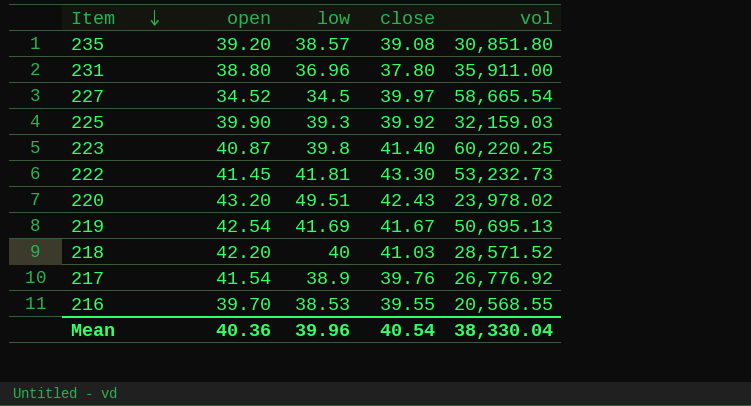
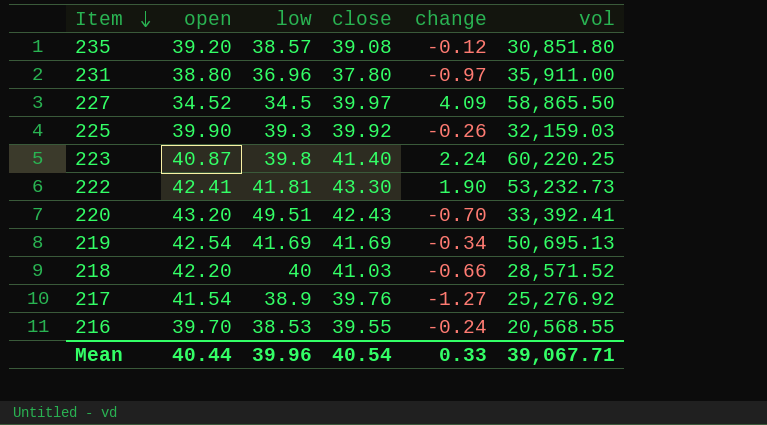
column change | position: none -> 5
227 | vol: 58,665.54 -> 58,865.50
222 | open: 41.45 -> 42.41
220 | vol: 23,978.02 -> 33,392.41
219 | close: 41.67 -> 41.69
217 | vol: 26,776.92 -> 25,276.92
Mean | open: 40.36 -> 40.44
Mean | vol: 38,330.04 -> 39,067.71

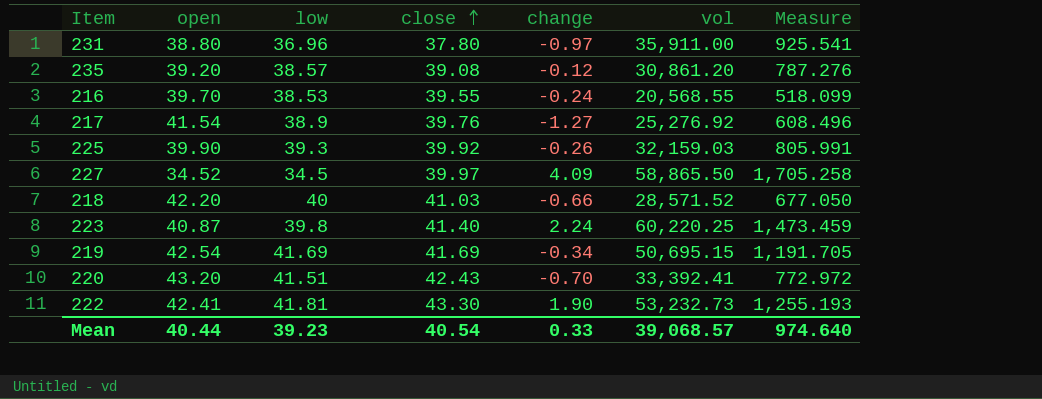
row order: Item descending -> close ascending
column Measure | formula: none -> [vol] / [open]
235 | vol: 30,851.80 -> 30,861.20
219 | vol: 50,695.13 -> 50,695.15
220 | low: 49.51 -> 41.51
Mean | low: 39.96 -> 39.23
Mean | vol: 39,067.71 -> 39,068.57

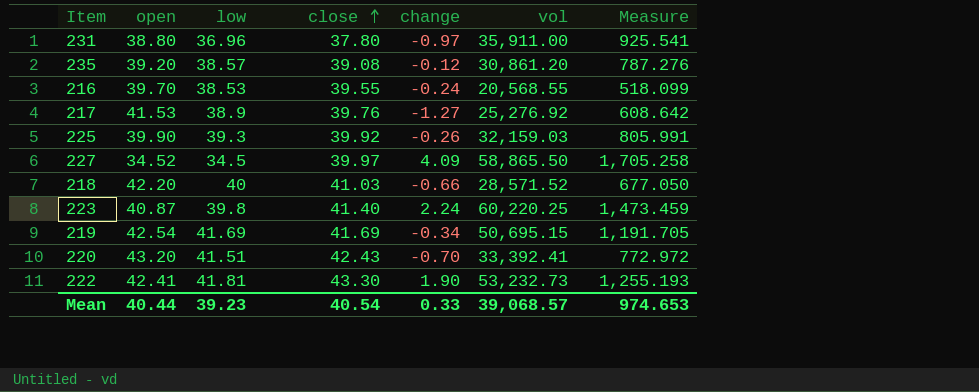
217 | open: 41.54 -> 41.53
217 | Measure: 608.496 -> 608.642
Mean | Measure: 974.640 -> 974.653

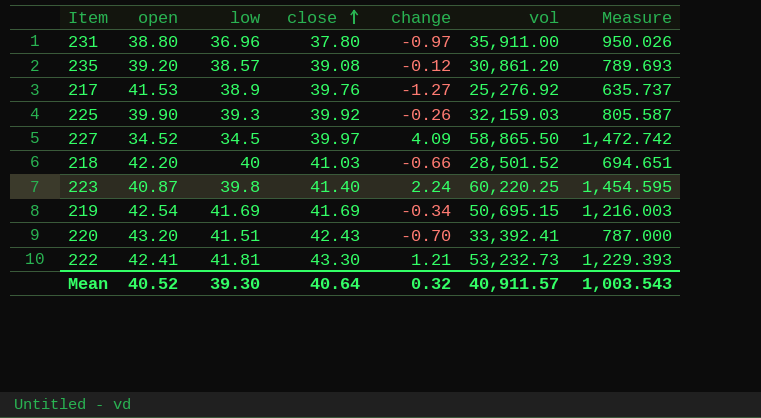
column Measure | formula: [vol] / [open] -> [vol] / [close]
row 216: 39.70 | 38.53 | 39.55 | -0.24 | 20,568.55 | 518.099 -> none
218 | vol: 28,571.52 -> 28,501.52
222 | change: 1.90 -> 1.21
Mean | open: 40.44 -> 40.52
Mean | low: 39.23 -> 39.30
Mean | close: 40.54 -> 40.64
Mean | change: 0.33 -> 0.32
Mean | vol: 39,068.57 -> 40,911.57
Mean | Measure: 974.653 -> 1,003.543

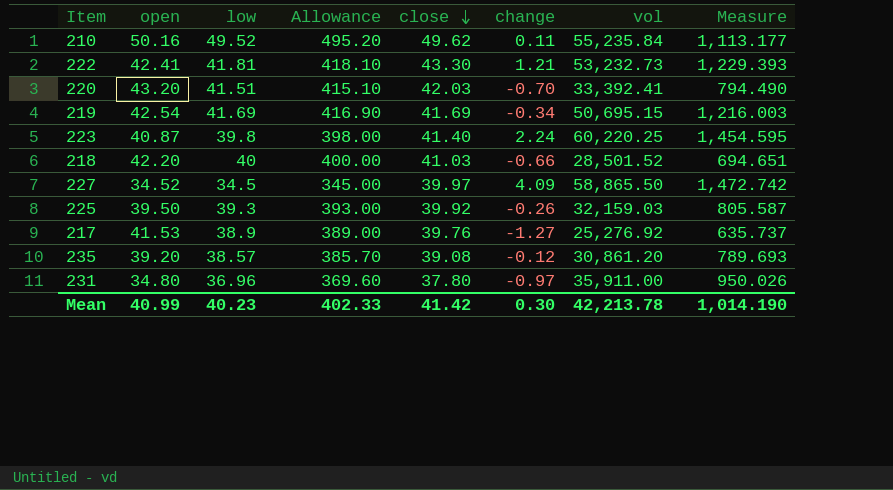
row order: close ascending -> close descending
column Allowance | formula: none -> [low] * 10
row 210: none -> 50.16 | 49.52 | 495.20 | 49.62 | 0.11 | 55,235.84 | 1,113.177
220 | close: 42.43 -> 42.03
220 | Measure: 787.000 -> 794.490
225 | open: 39.90 -> 39.50
231 | open: 38.80 -> 34.80
Mean | open: 40.52 -> 40.99
Mean | low: 39.30 -> 40.23
Mean | close: 40.64 -> 41.42
Mean | change: 0.32 -> 0.30
Mean | vol: 40,911.57 -> 42,213.78
Mean | Measure: 1,003.543 -> 1,014.190

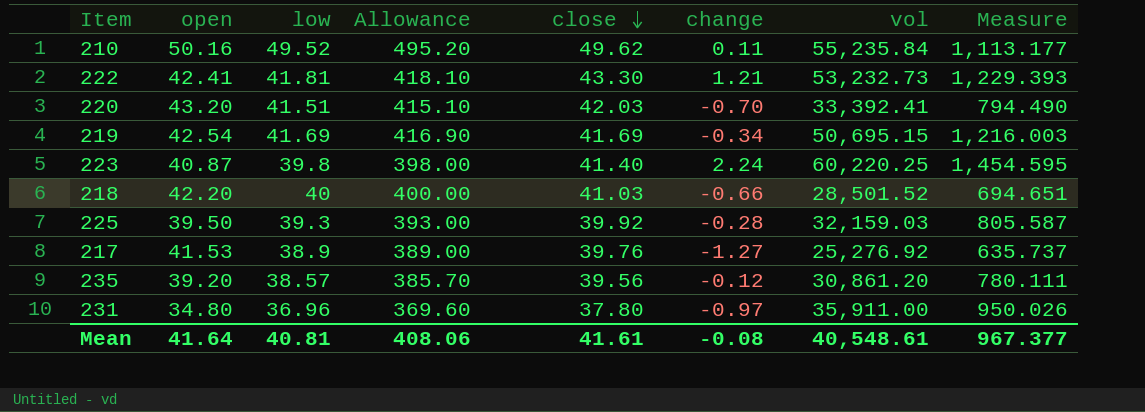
row 227: 34.52 | 34.5 | 345.00 | 39.97 | 4.09 | 58,865.50 | 1,472.742 -> none
225 | change: -0.26 -> -0.28
235 | close: 39.08 -> 39.56
235 | Measure: 789.693 -> 780.111
Mean | open: 40.99 -> 41.64
Mean | low: 40.23 -> 40.81
Mean | Allowance: 402.33 -> 408.06
Mean | close: 41.42 -> 41.61
Mean | change: 0.30 -> -0.08
Mean | vol: 42,213.78 -> 40,548.61
Mean | Measure: 1,014.190 -> 967.377

